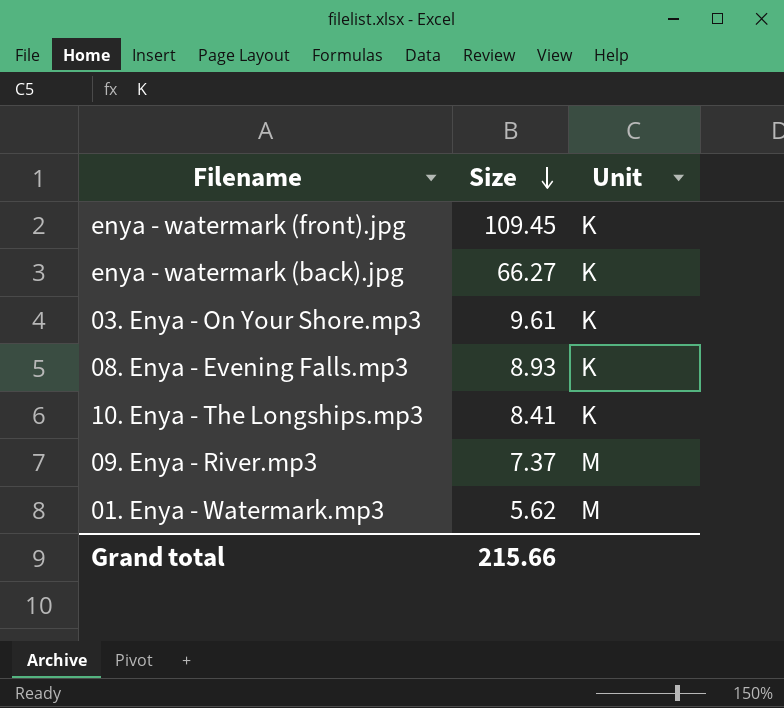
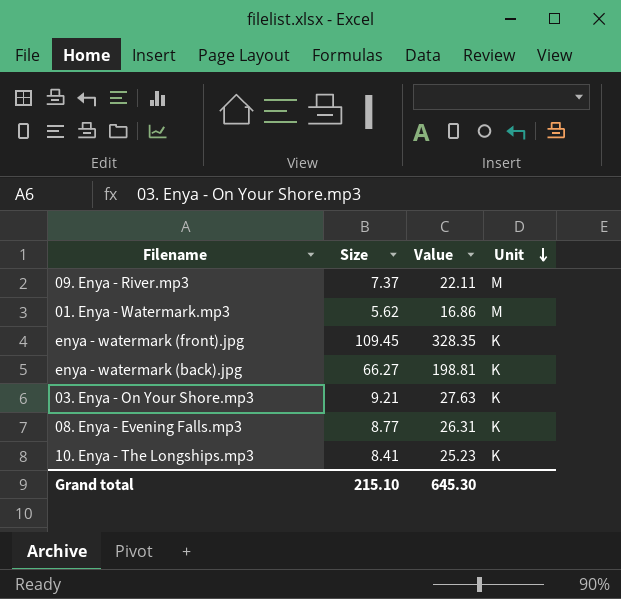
row order: Size descending -> Unit descending
column Value | formula: none -> [Size] * 3
03. Enya - On Your Shore.mp3 | Size: 9.61 -> 9.21
08. Enya - Evening Falls.mp3 | Size: 8.93 -> 8.77
Grand total | Size: 215.66 -> 215.10

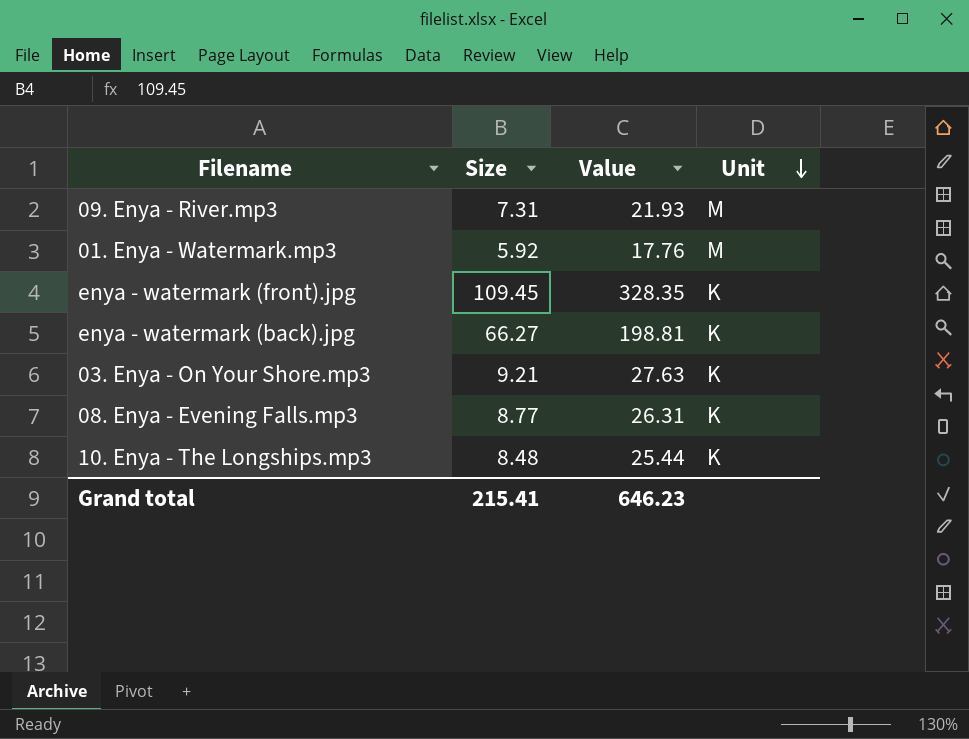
09. Enya - River.mp3 | Size: 7.37 -> 7.31
09. Enya - River.mp3 | Value: 22.11 -> 21.93
01. Enya - Watermark.mp3 | Size: 5.62 -> 5.92
01. Enya - Watermark.mp3 | Value: 16.86 -> 17.76
10. Enya - The Longships.mp3 | Size: 8.41 -> 8.48
10. Enya - The Longships.mp3 | Value: 25.23 -> 25.44
Grand total | Size: 215.10 -> 215.41
Grand total | Value: 645.30 -> 646.23

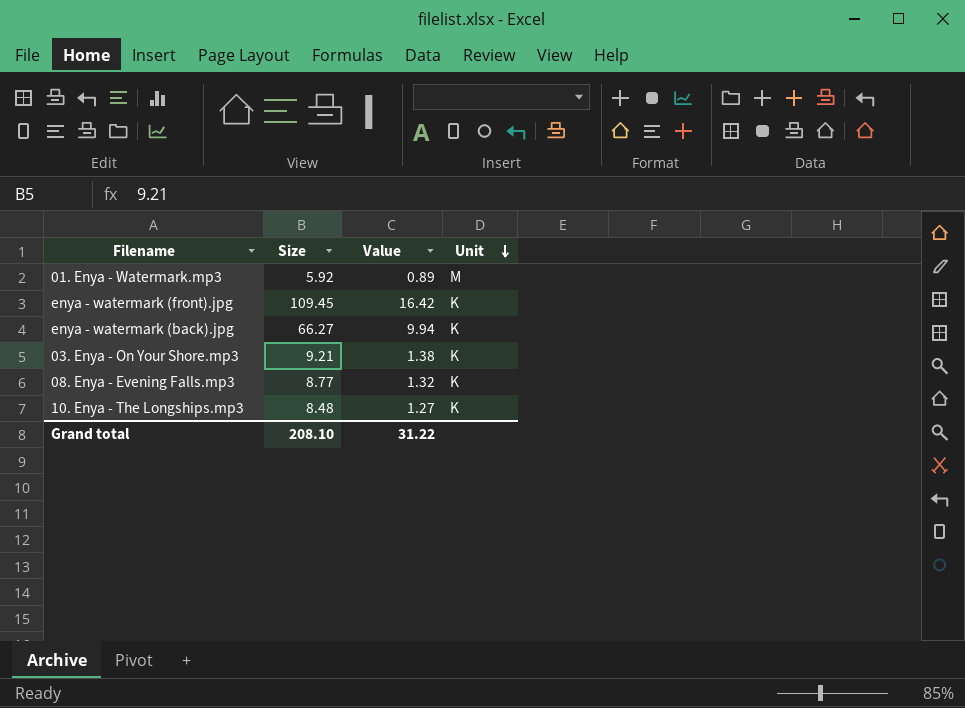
column Value | formula: [Size] * 3 -> [Size] * 0.15
row 09. Enya - River.mp3: 7.31 | 21.93 | M -> none
Grand total | Size: 215.41 -> 208.10
Grand total | Value: 646.23 -> 31.22

